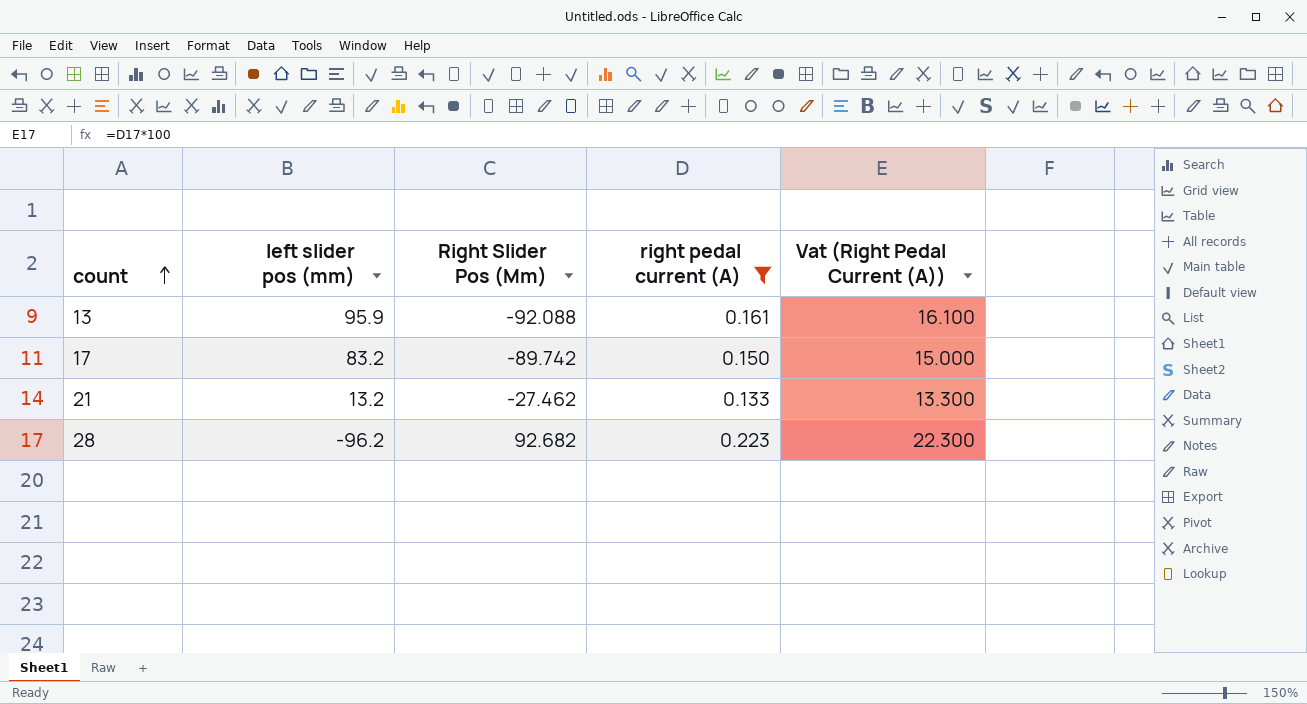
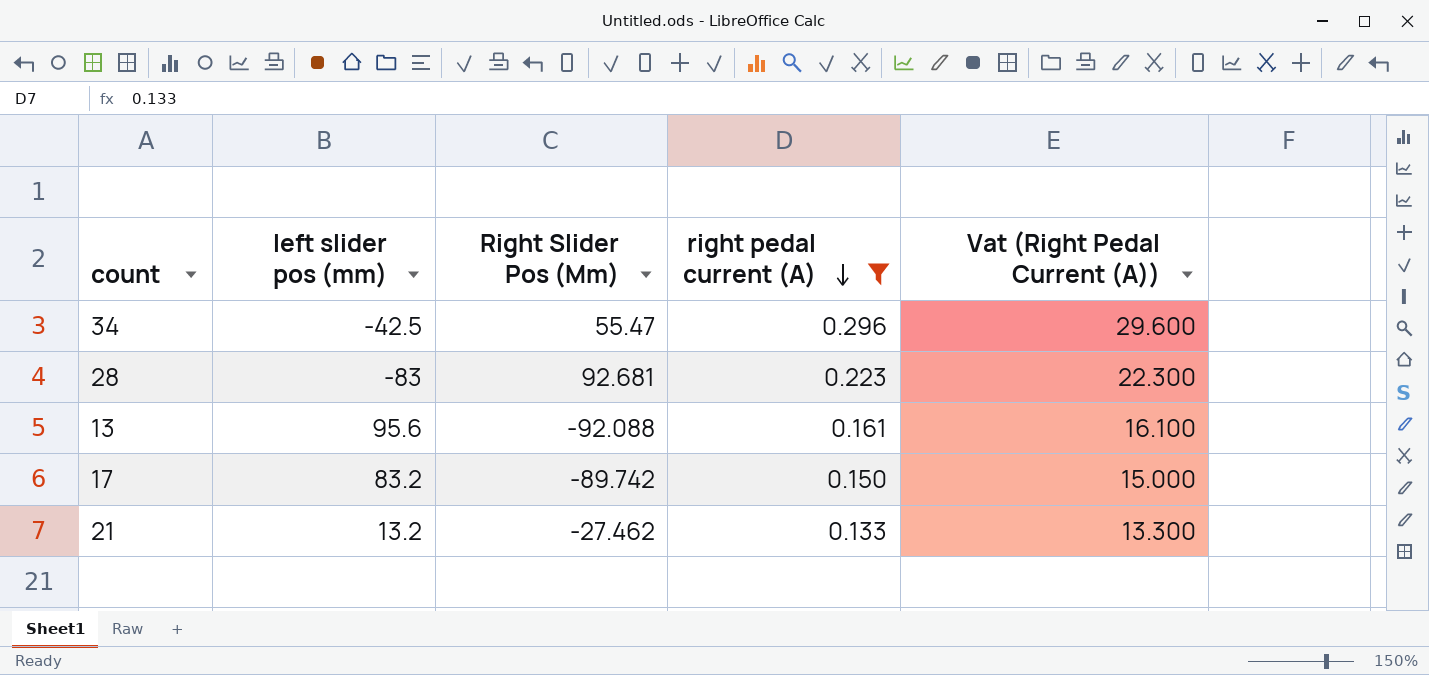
row order: count ascending -> right pedal current (A) descending
row 34: none -> -42.5 | 55.47 | 0.296 | 29.600
28 | left slider pos (mm): -96.2 -> -83
28 | Right Slider Pos (Mm): 92.682 -> 92.681
13 | left slider pos (mm): 95.9 -> 95.6

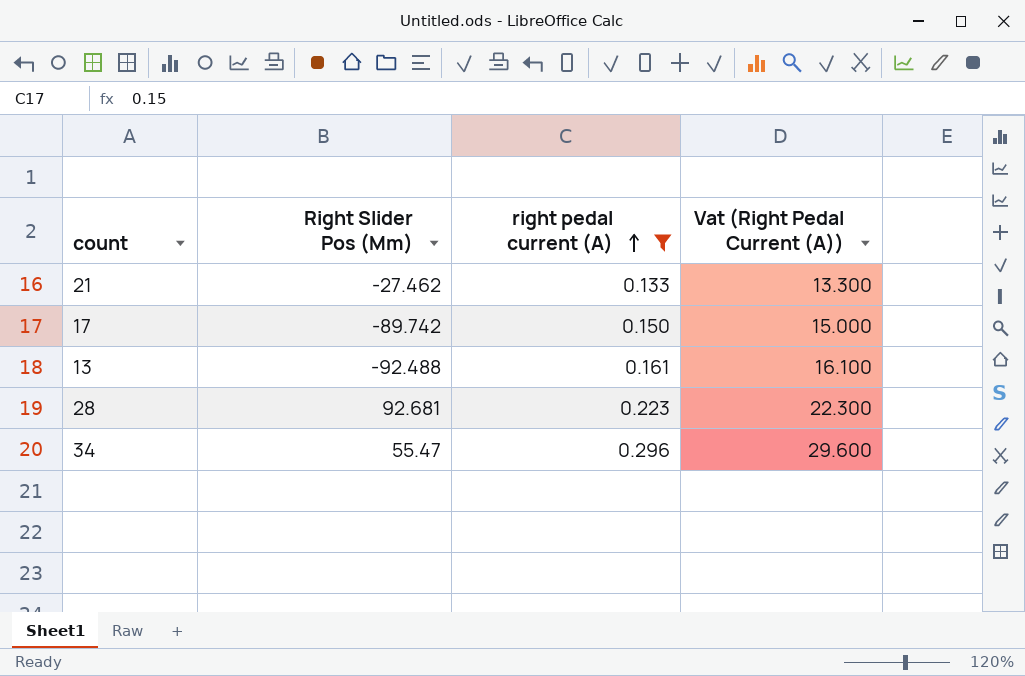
row order: right pedal current (A) descending -> right pedal current (A) ascending
column left slider pos (mm) | position: 2 -> none
13 | Right Slider Pos (Mm): -92.088 -> -92.488

